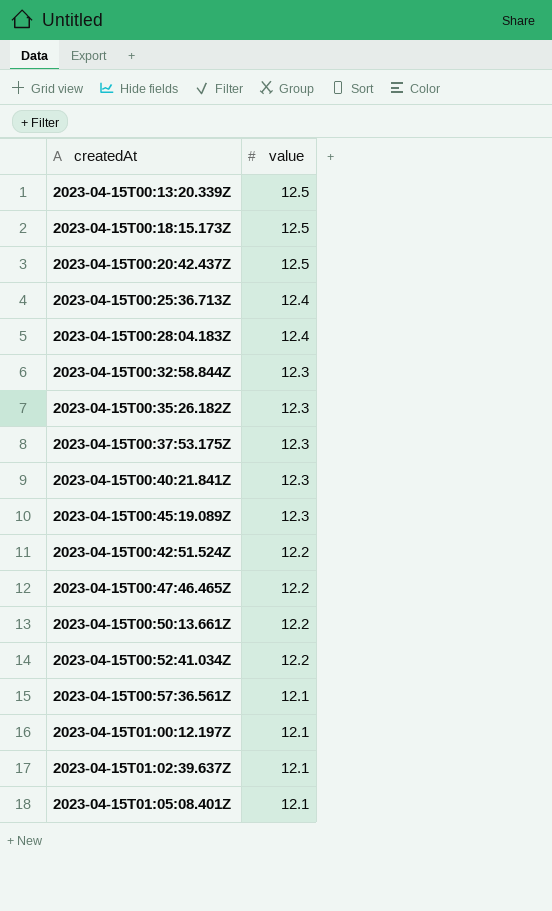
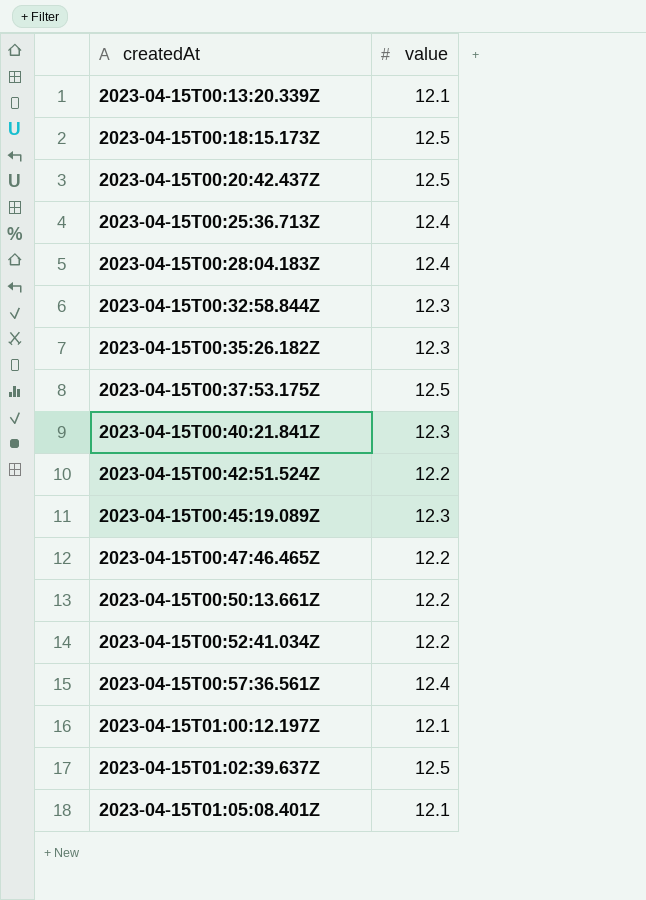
row order: value descending -> createdAt ascending
2023-04-15T00:13:20.339Z | value: 12.5 -> 12.1
2023-04-15T00:37:53.175Z | value: 12.3 -> 12.5
2023-04-15T00:57:36.561Z | value: 12.1 -> 12.4
2023-04-15T01:02:39.637Z | value: 12.1 -> 12.5

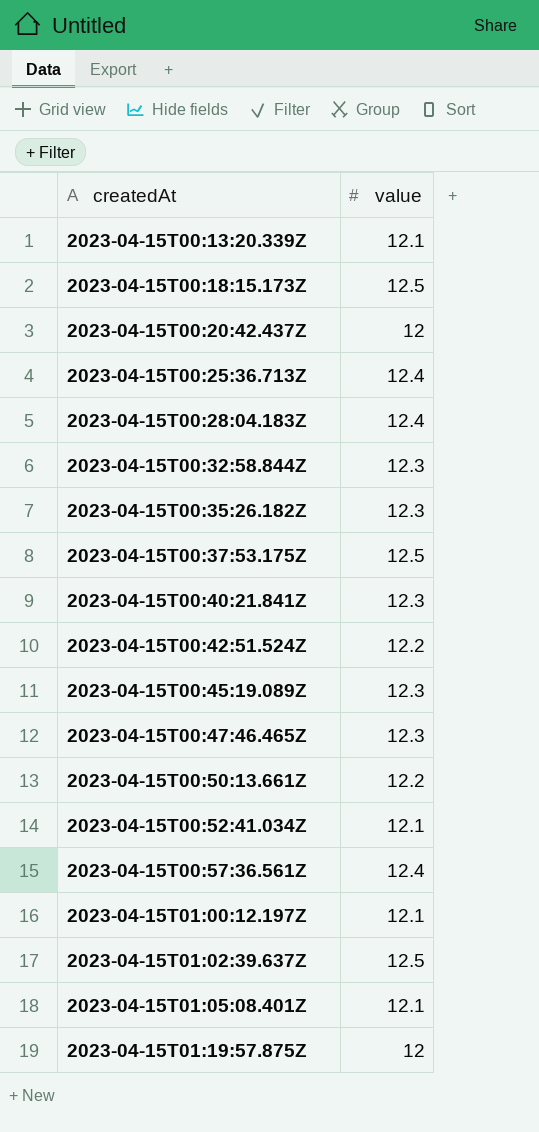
2023-04-15T00:20:42.437Z | value: 12.5 -> 12
2023-04-15T00:47:46.465Z | value: 12.2 -> 12.3
2023-04-15T00:52:41.034Z | value: 12.2 -> 12.1
row 2023-04-15T01:19:57.875Z: none -> 12

